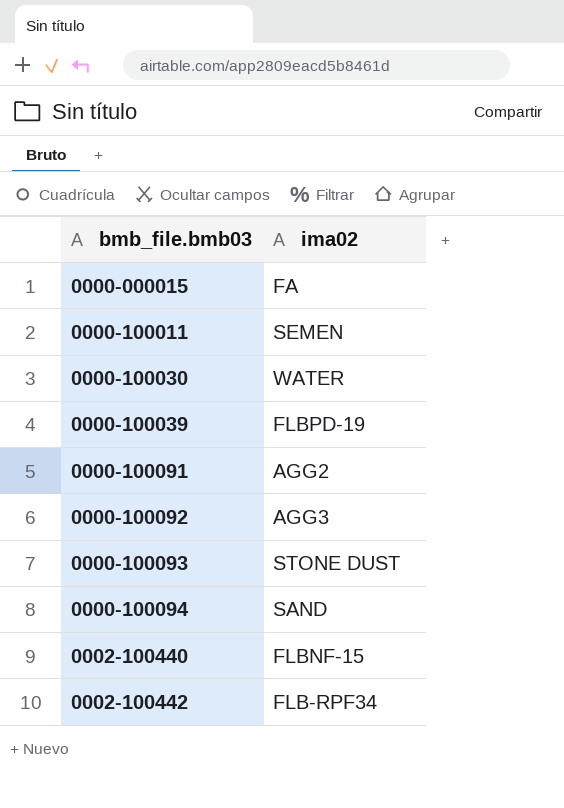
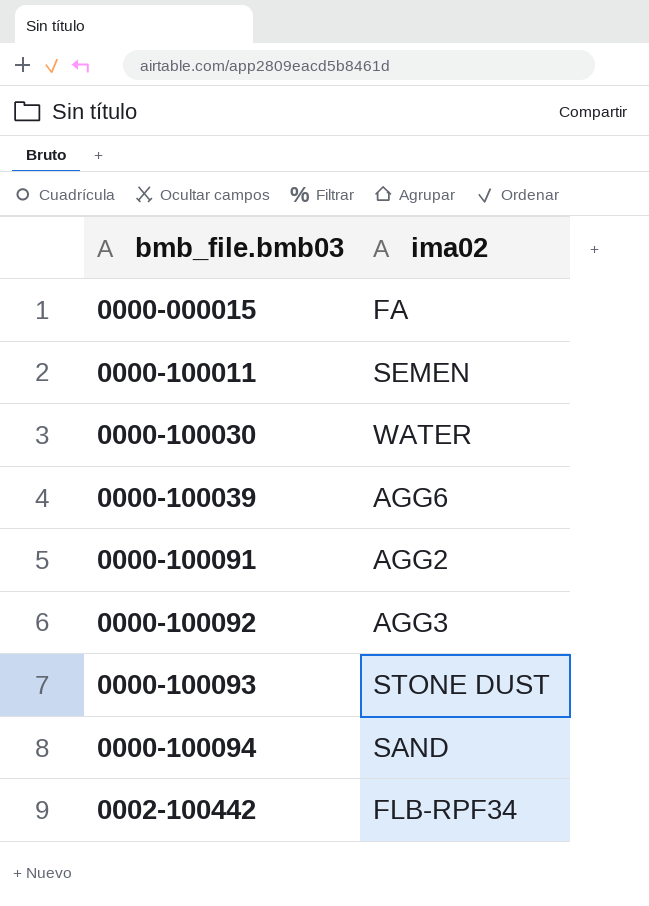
row 0002-100440: FLBNF-15 -> none
0000-100039 | ima02: FLBPD-19 -> AGG6

